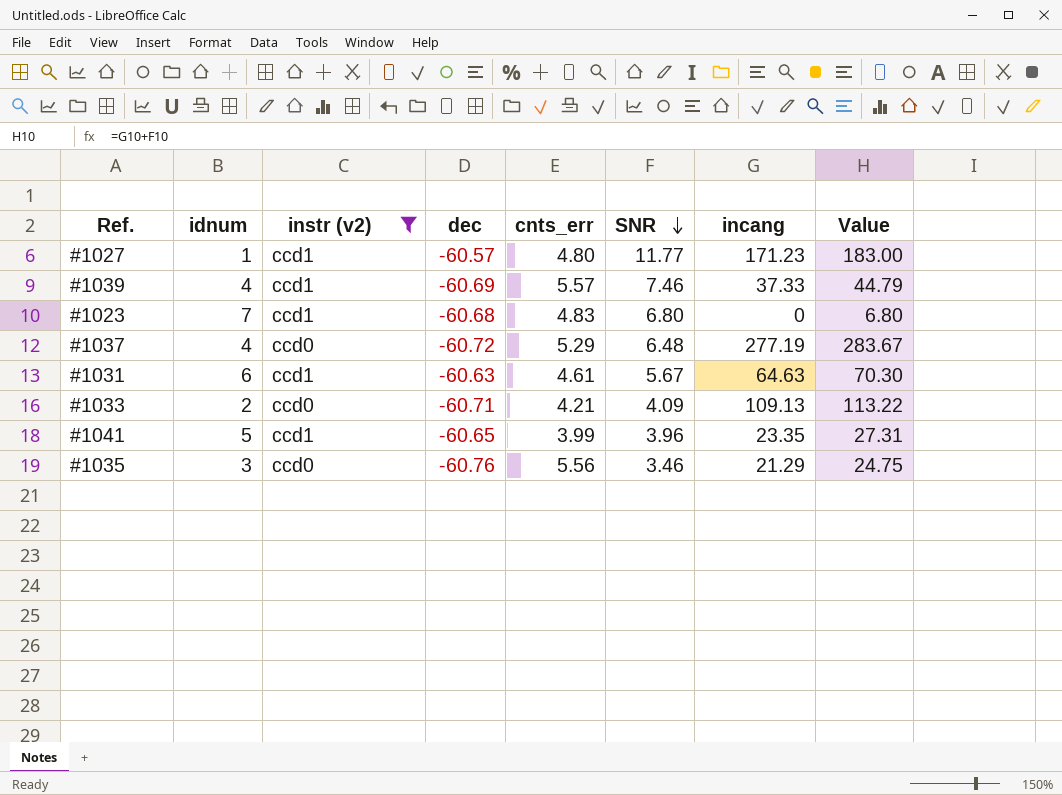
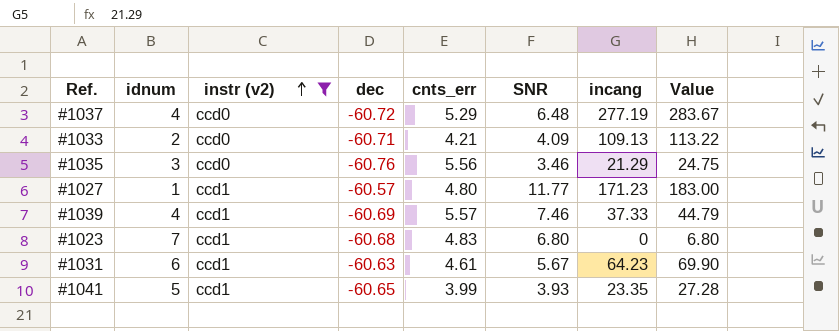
row order: SNR descending -> instr (v2) ascending
#1031 | incang: 64.63 -> 64.23
#1031 | Value: 70.30 -> 69.90
#1041 | SNR: 3.96 -> 3.93
#1041 | Value: 27.31 -> 27.28

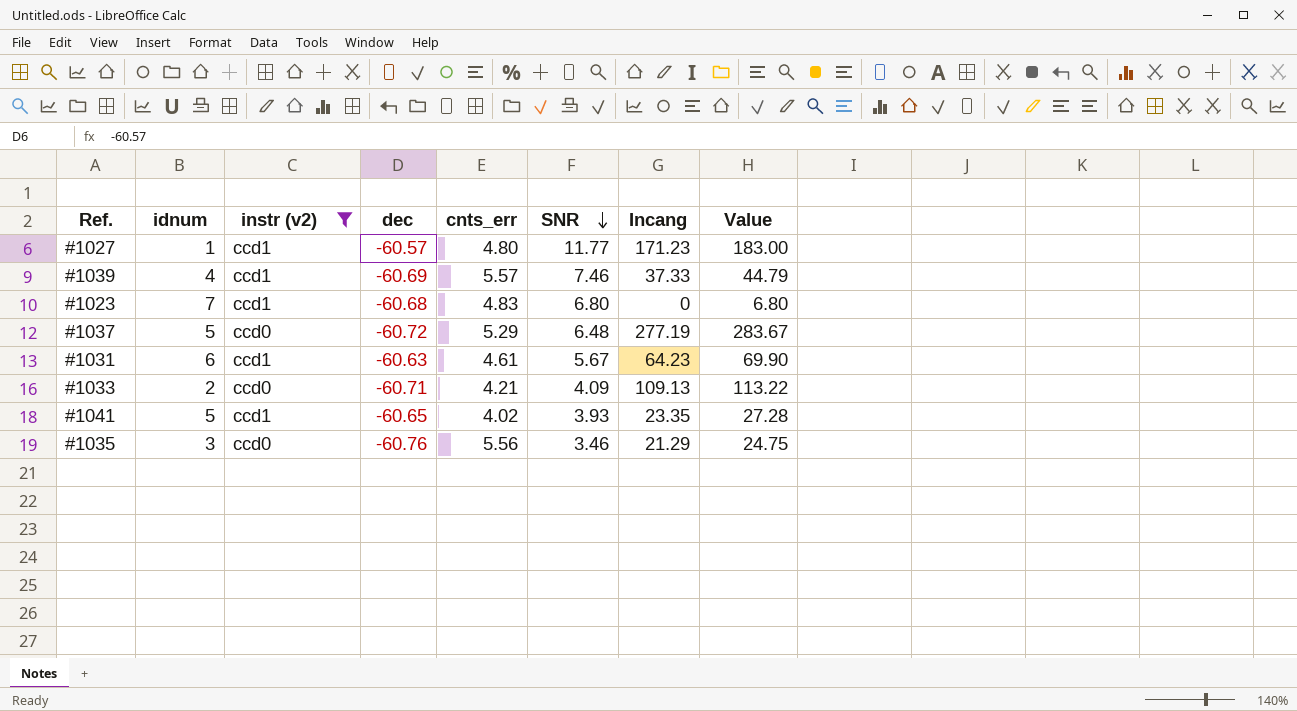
row order: instr (v2) ascending -> SNR descending
column name: incang -> Incang
#1037 | idnum: 4 -> 5
#1041 | cnts_err: 3.99 -> 4.02

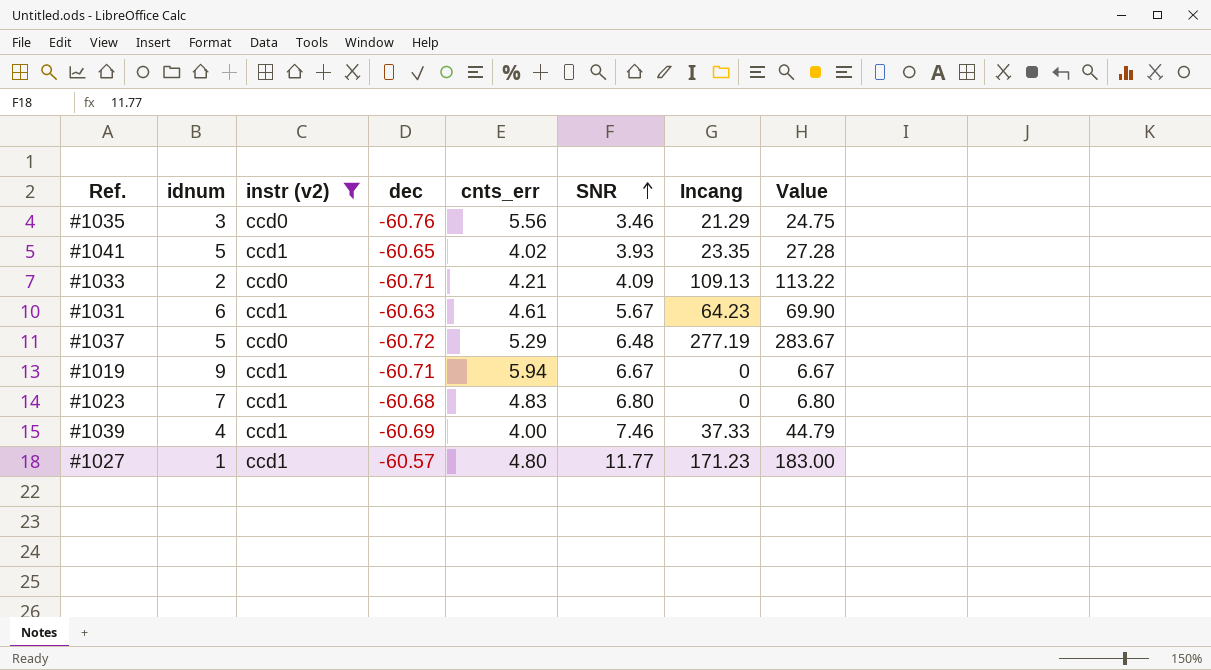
row order: SNR descending -> SNR ascending
row #1019: none -> 9 | ccd1 | -60.71 | 5.94 | 6.67 | 0 | 6.67
#1039 | cnts_err: 5.57 -> 4.00

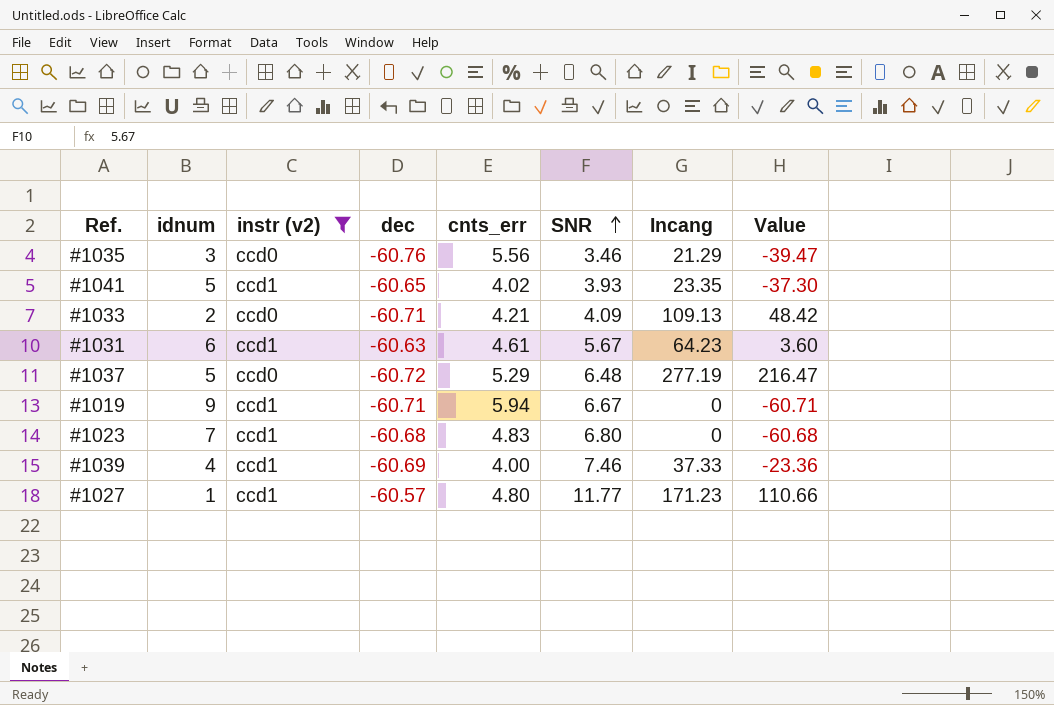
column Value | formula: [SNR] + [Incang] -> [dec] + [Incang]

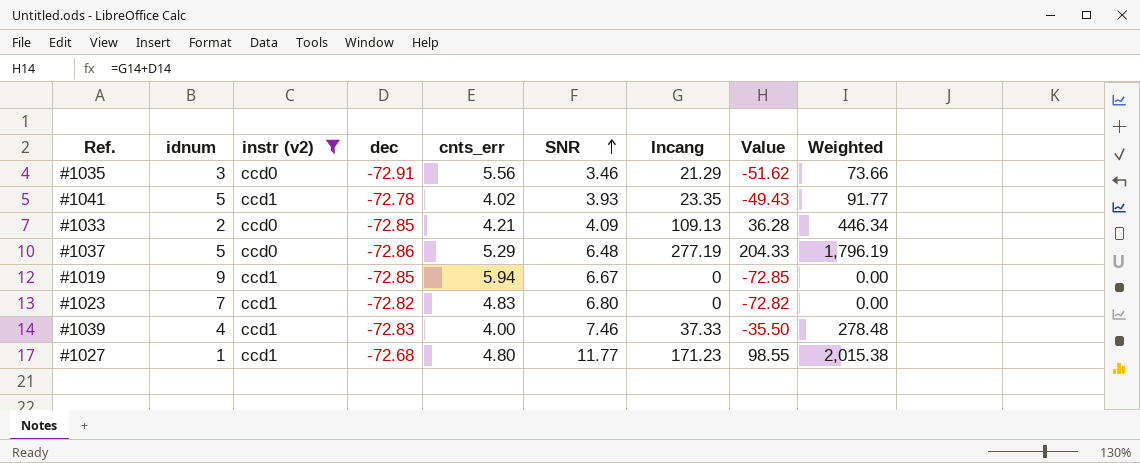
column Weighted | formula: none -> [SNR] * [Incang]
row #1031: 6 | ccd1 | -60.63 | 4.61 | 5.67 | 64.23 | 3.60 -> none
#1035 | dec: -60.76 -> -72.91
#1035 | Value: -39.47 -> -51.62
#1041 | dec: -60.65 -> -72.78
#1041 | Value: -37.30 -> -49.43
#1033 | dec: -60.71 -> -72.85
#1033 | Value: 48.42 -> 36.28
#1037 | dec: -60.72 -> -72.86
#1037 | Value: 216.47 -> 204.33
#1019 | dec: -60.71 -> -72.85
#1019 | Value: -60.71 -> -72.85
#1023 | dec: -60.68 -> -72.82
#1023 | Value: -60.68 -> -72.82
#1039 | dec: -60.69 -> -72.83
#1039 | Value: -23.36 -> -35.50
#1027 | dec: -60.57 -> -72.68
#1027 | Value: 110.66 -> 98.55

